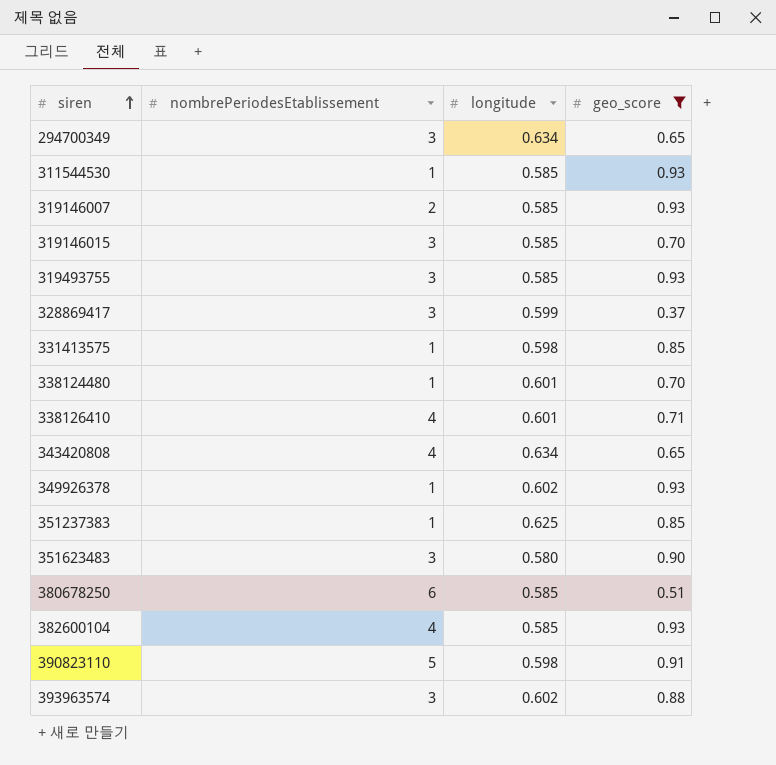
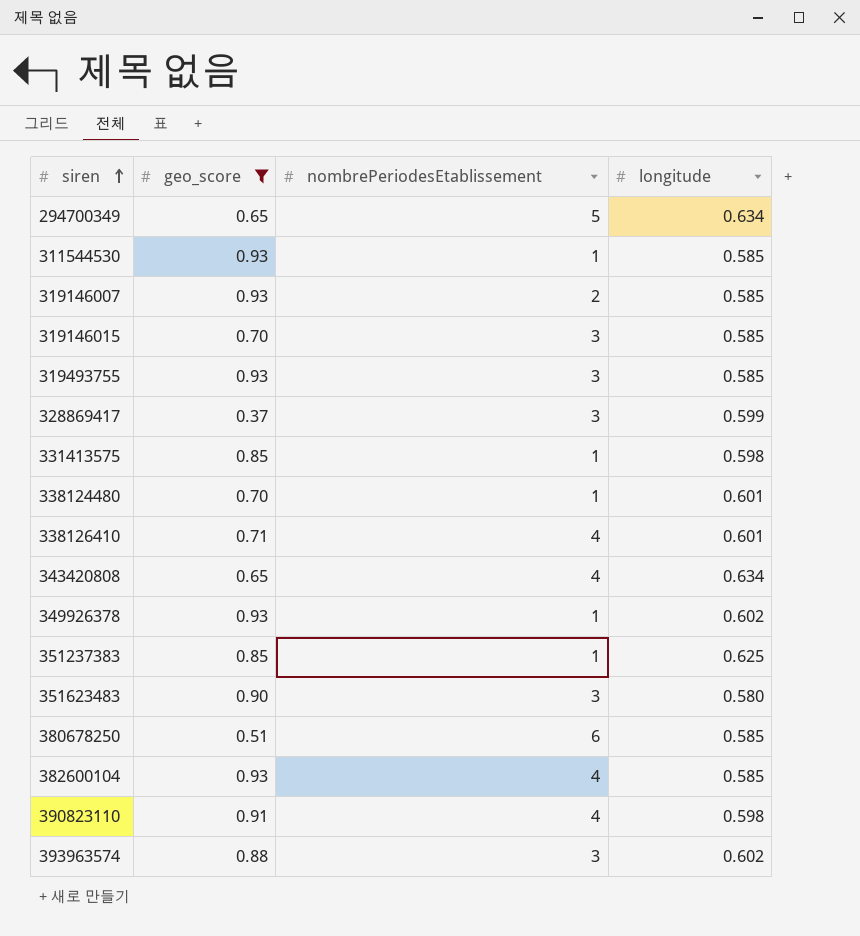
column geo_score | position: 4 -> 2
294700349 | nombrePeriodesEtablissement: 3 -> 5
390823110 | nombrePeriodesEtablissement: 5 -> 4

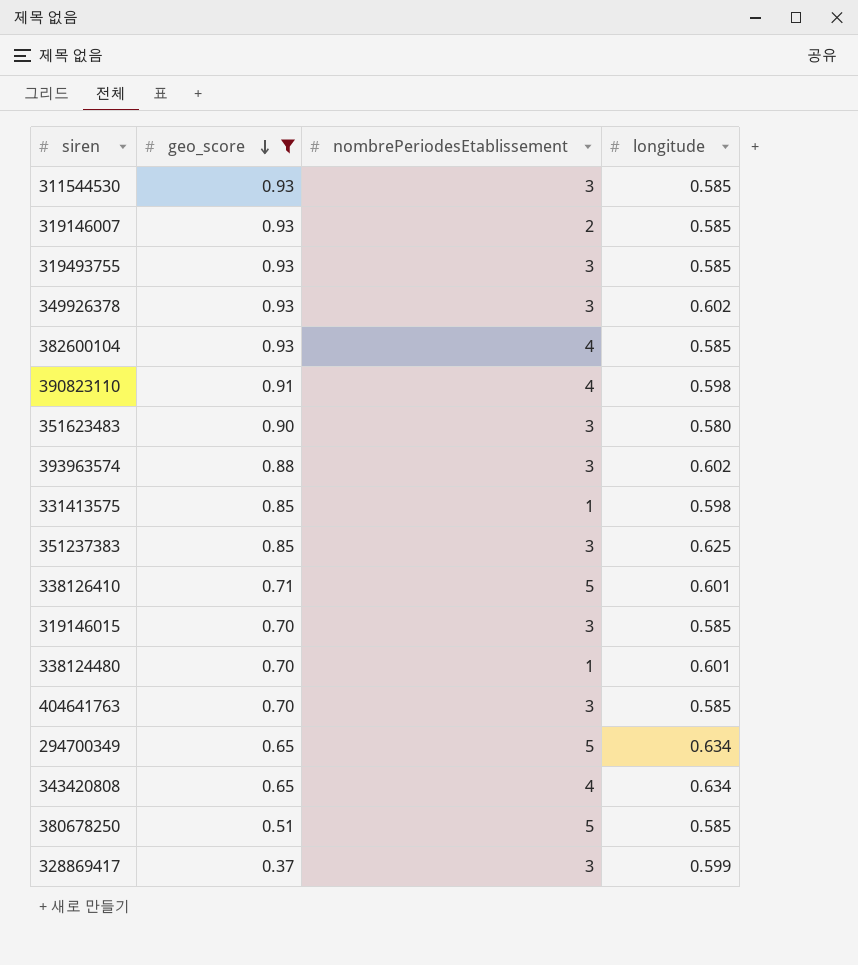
row order: siren ascending -> geo_score descending
311544530 | nombrePeriodesEtablissement: 1 -> 3
349926378 | nombrePeriodesEtablissement: 1 -> 3
351237383 | nombrePeriodesEtablissement: 1 -> 3
338126410 | nombrePeriodesEtablissement: 4 -> 5
row 404641763: none -> 0.70 | 3 | 0.585
380678250 | nombrePeriodesEtablissement: 6 -> 5

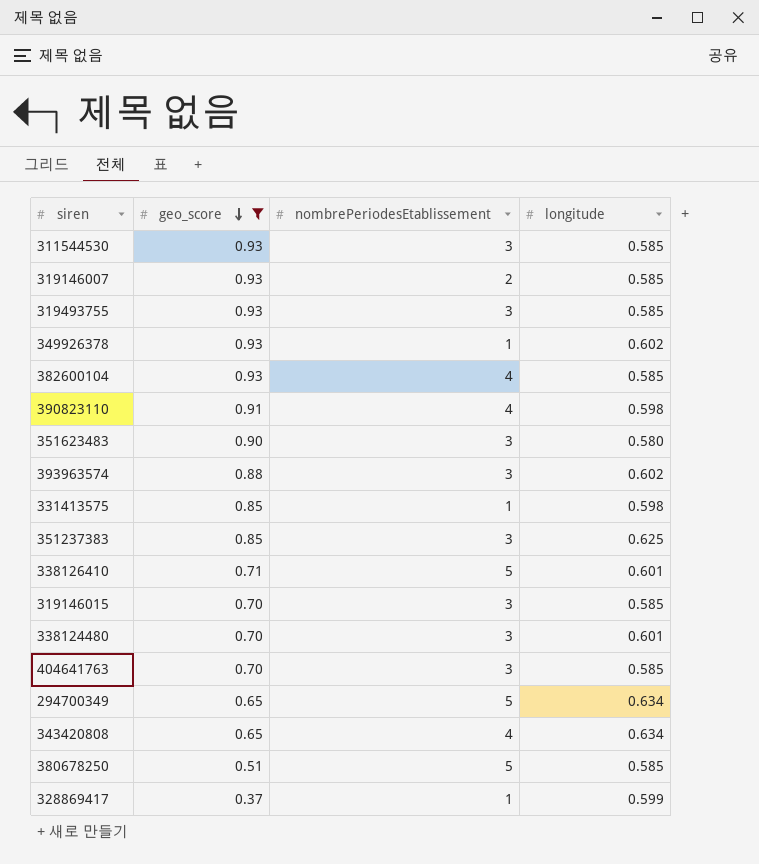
349926378 | nombrePeriodesEtablissement: 3 -> 1
338124480 | nombrePeriodesEtablissement: 1 -> 3
328869417 | nombrePeriodesEtablissement: 3 -> 1

